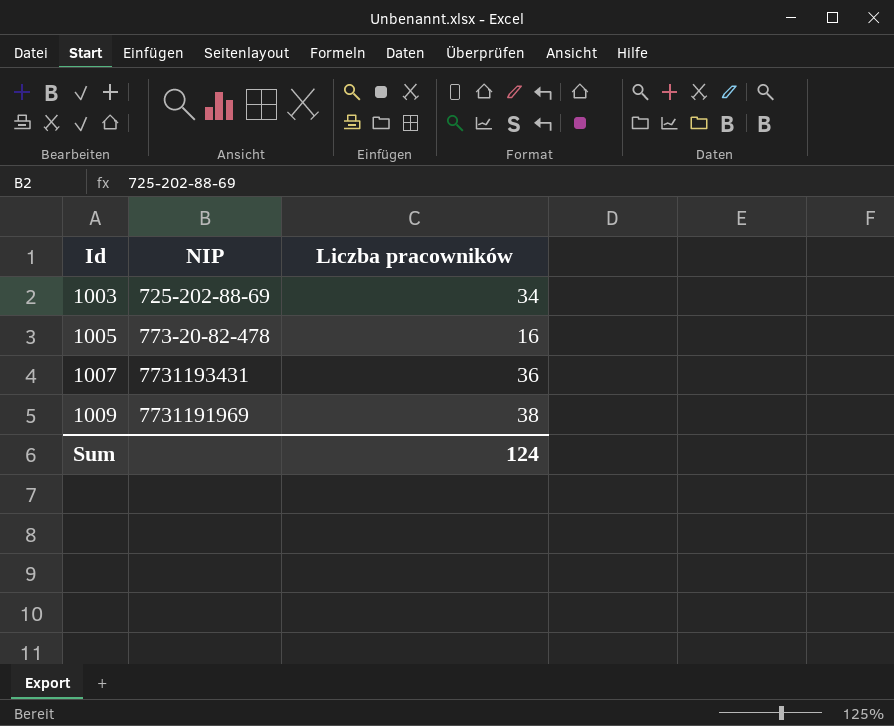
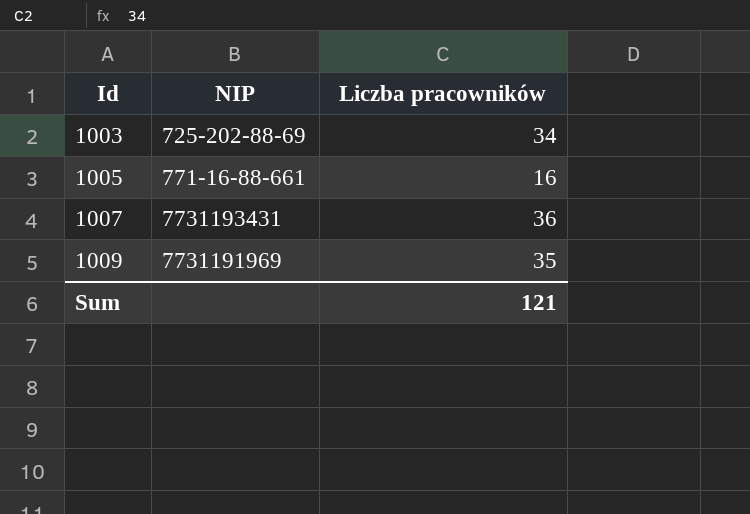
1005 | NIP: 773-20-82-478 -> 771-16-88-661
1009 | Liczba pracowników: 38 -> 35
Sum | Liczba pracowników: 124 -> 121

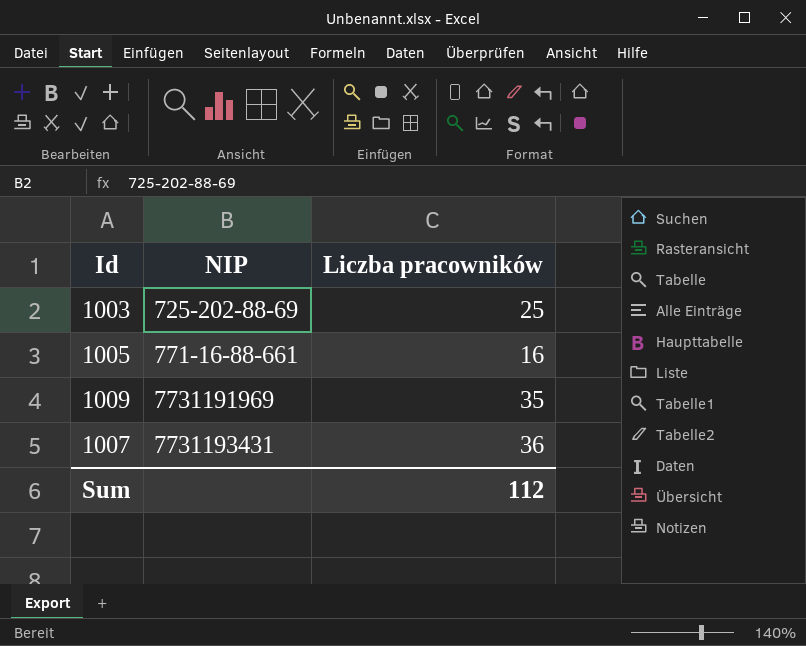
row order: Id ascending -> NIP ascending
1003 | Liczba pracowników: 34 -> 25
Sum | Liczba pracowników: 121 -> 112

